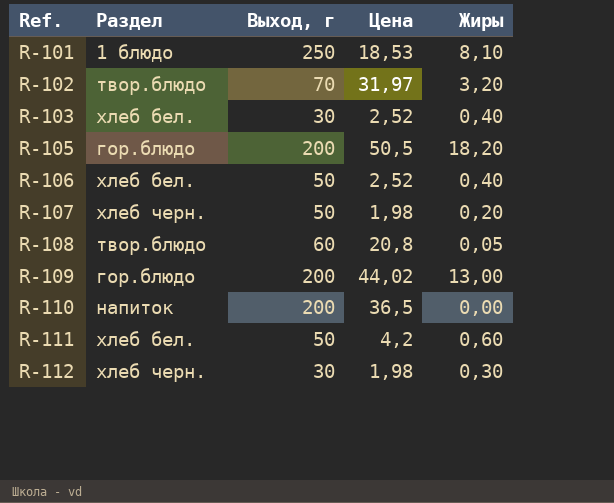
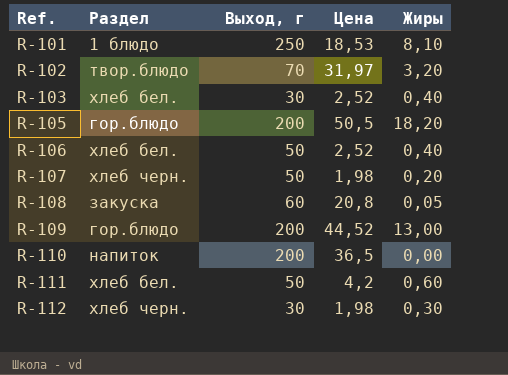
R-108 | Раздел: твор.блюдо -> закуска
R-109 | Цена: 44,02 -> 44,52

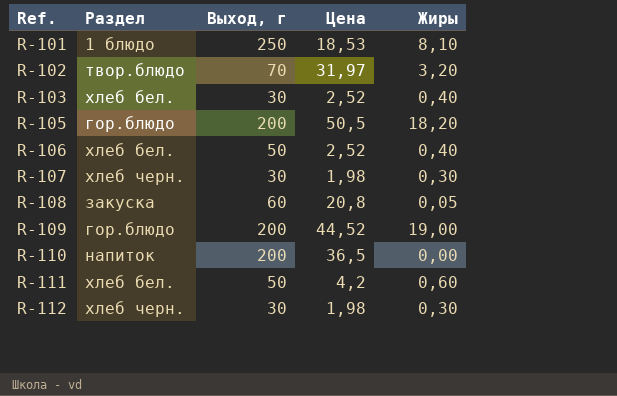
R-107 | Выход, г: 50 -> 30
R-107 | Жиры: 0,20 -> 0,30
R-109 | Жиры: 13,00 -> 19,00

